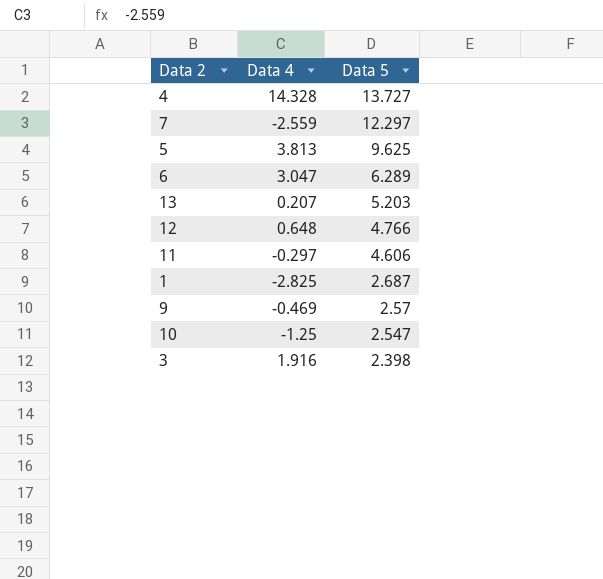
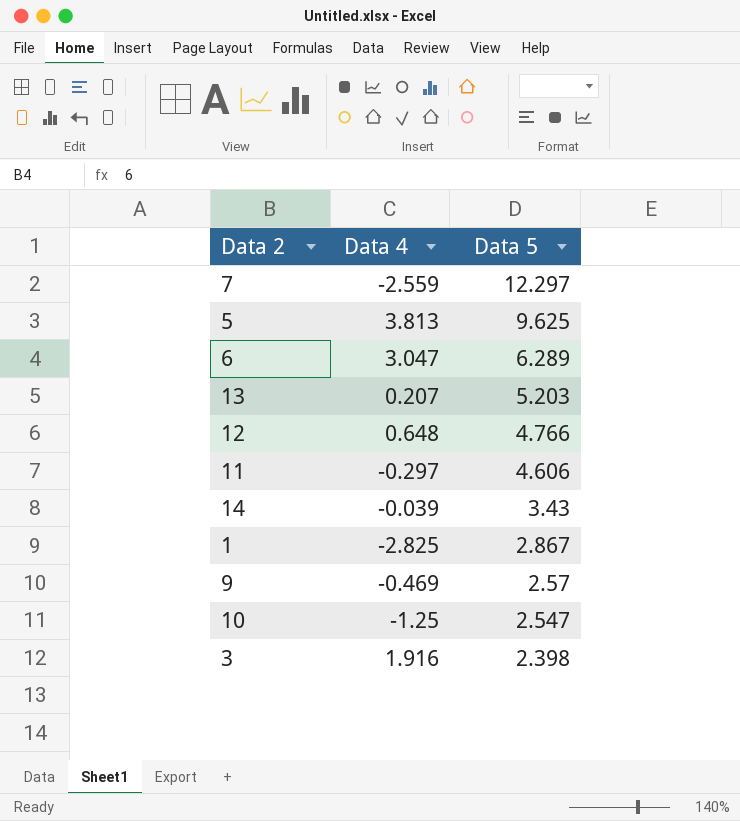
row 4: 14.328 | 13.727 -> none
row 14: none -> -0.039 | 3.43
1 | Data 5: 2.687 -> 2.867

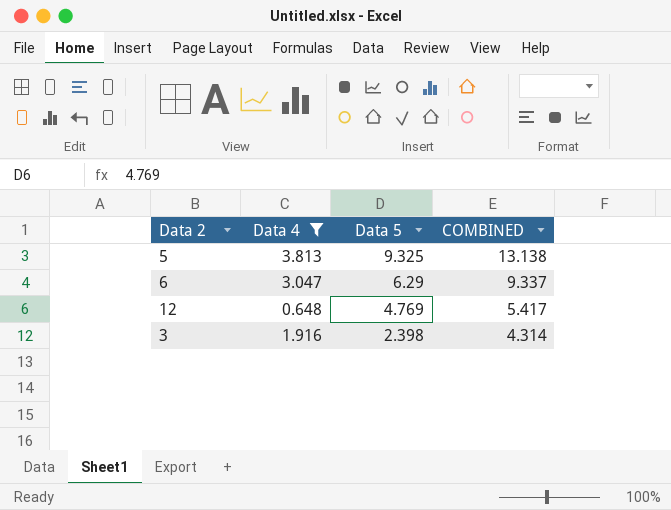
filter: none -> Data 4 >= 0.648
column COMBINED | formula: none -> [Data 4] + [Data 5]
5 | Data 5: 9.625 -> 9.325
6 | Data 5: 6.289 -> 6.29
12 | Data 5: 4.766 -> 4.769

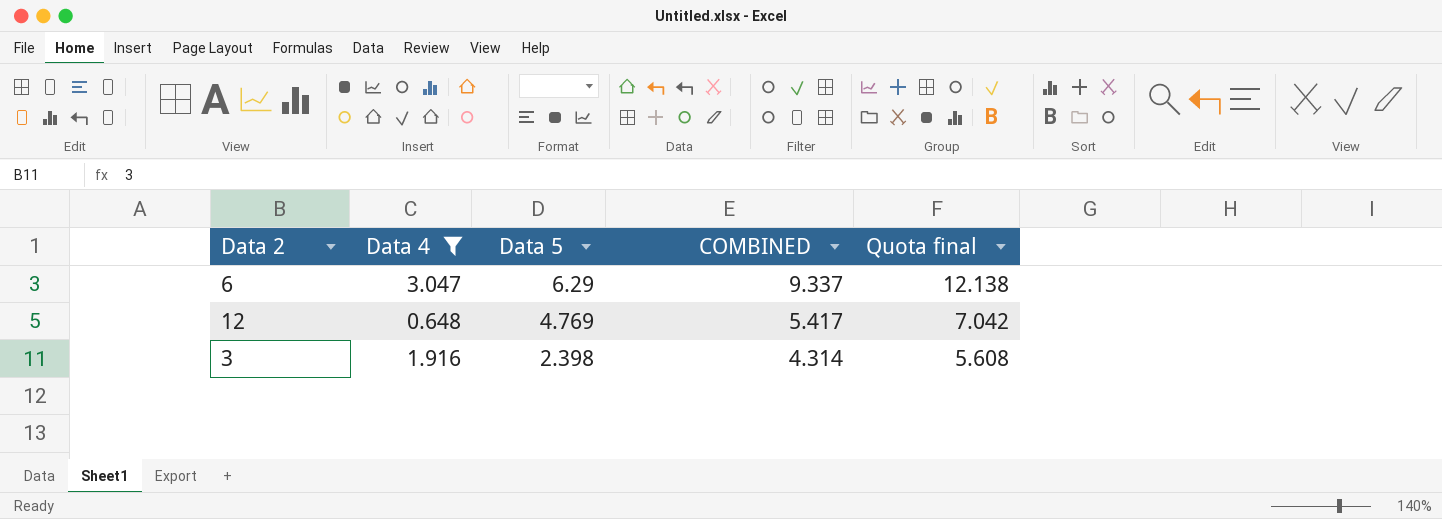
column Quota final | formula: none -> [COMBINED] * 1.3
row 5: 3.813 | 9.325 | 13.138 -> none

